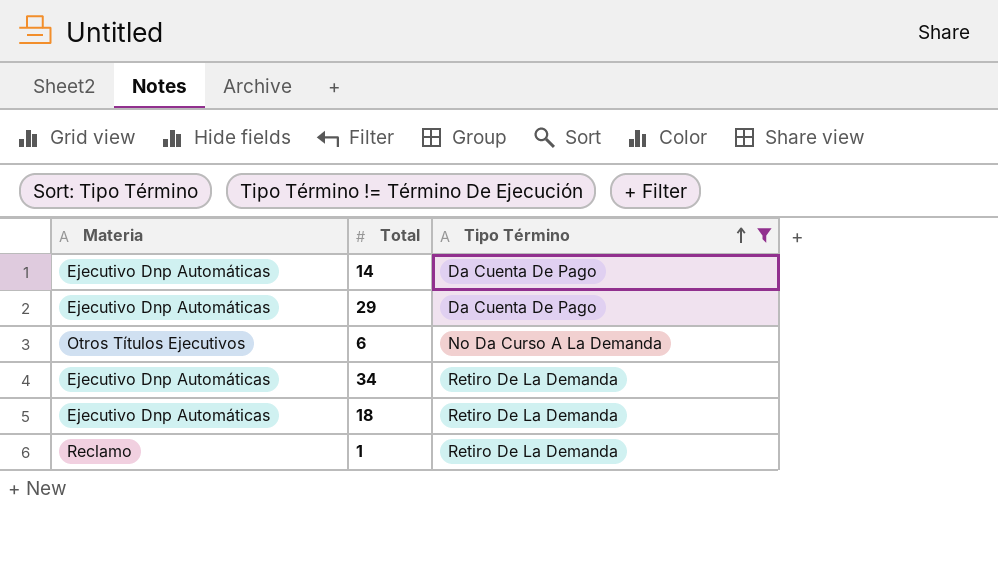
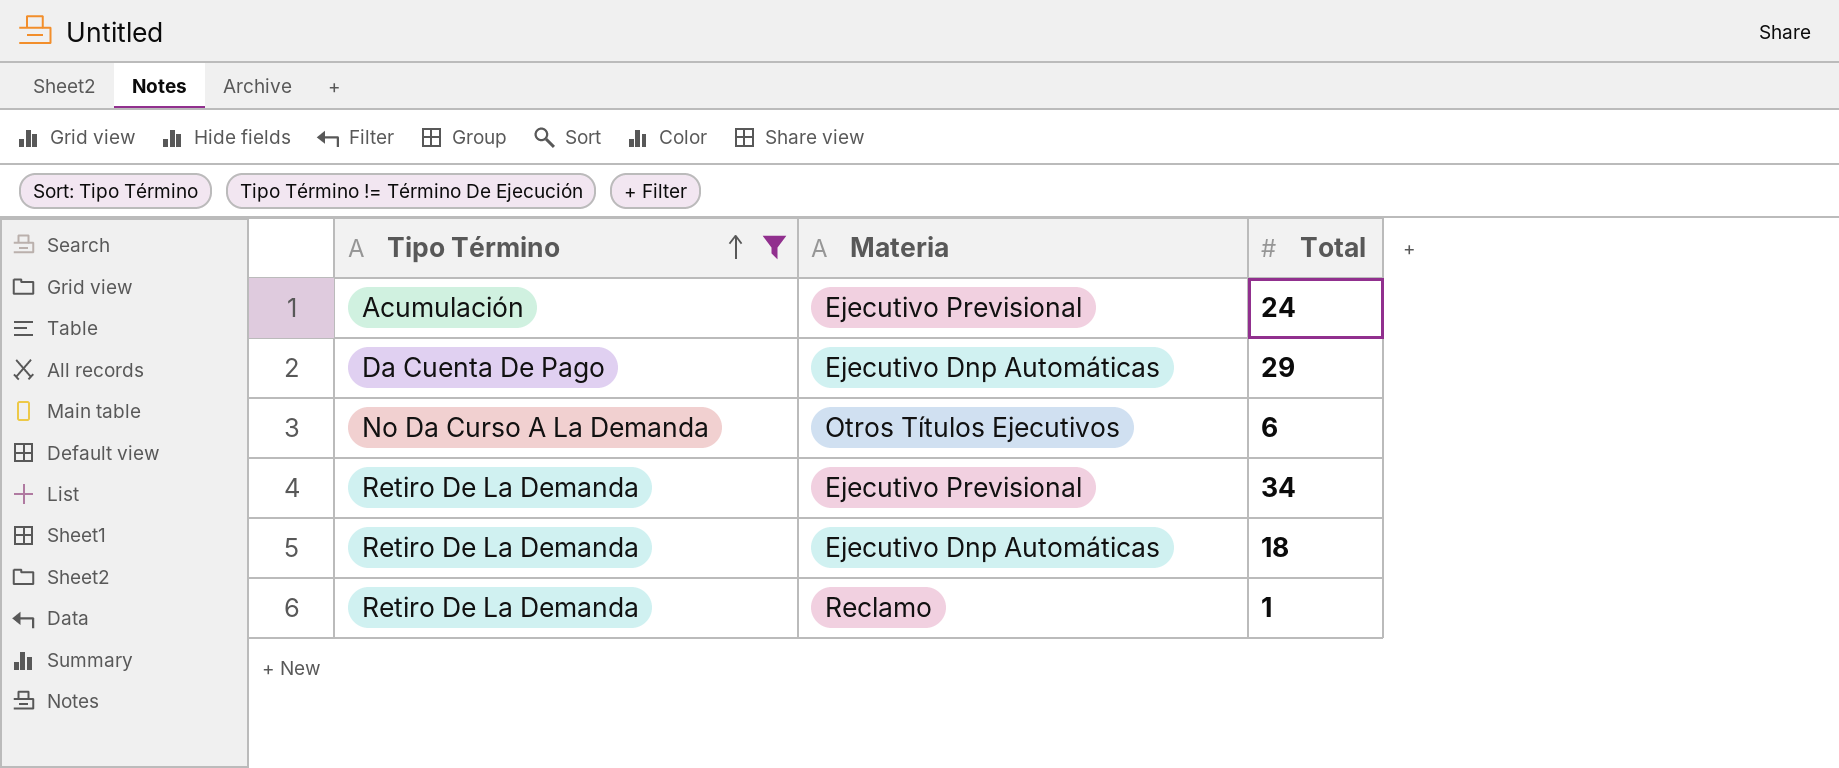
column Tipo Término | position: 3 -> 1
row 14: Ejecutivo Dnp Automáticas | Da Cuenta De Pago -> none
row 24: none -> Acumulación | Ejecutivo Previsional
34 | Materia: Ejecutivo Dnp Automáticas -> Ejecutivo Previsional

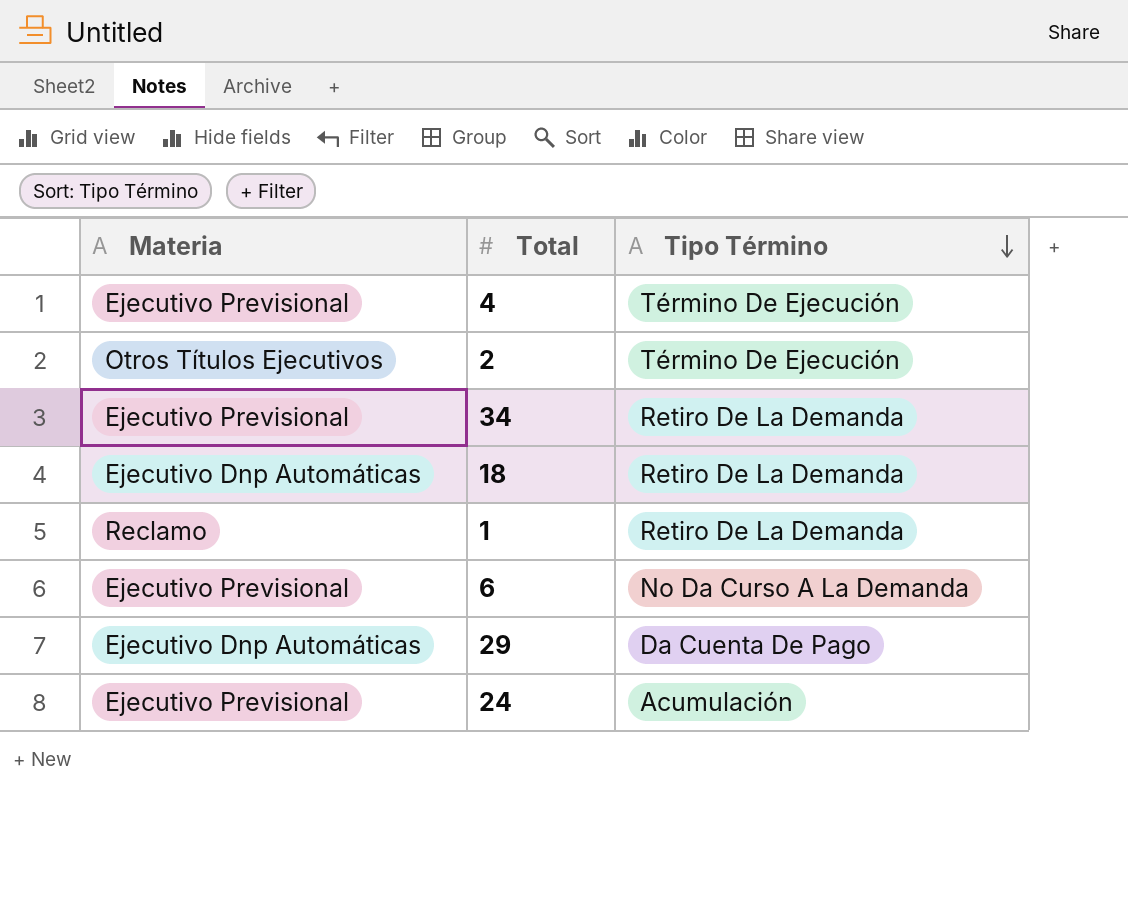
filter: Tipo Término != Término De Ejecución -> none
row order: Tipo Término ascending -> Tipo Término descending
column Tipo Término | position: 1 -> 3
6 | Materia: Otros Títulos Ejecutivos -> Ejecutivo Previsional

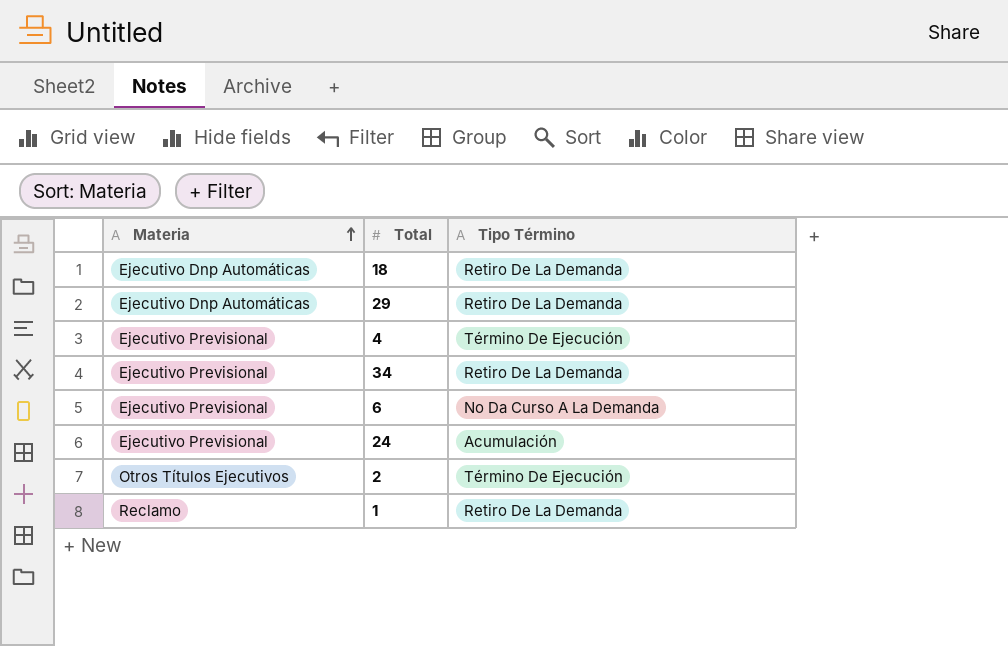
row order: Tipo Término descending -> Materia ascending
29 | Tipo Término: Da Cuenta De Pago -> Retiro De La Demanda

